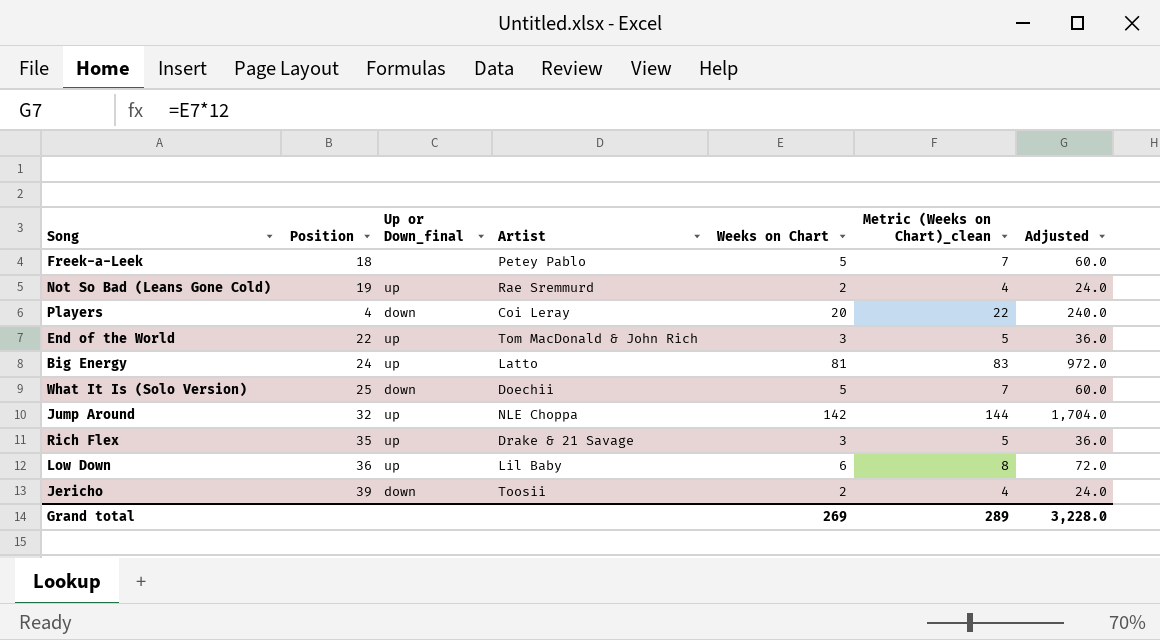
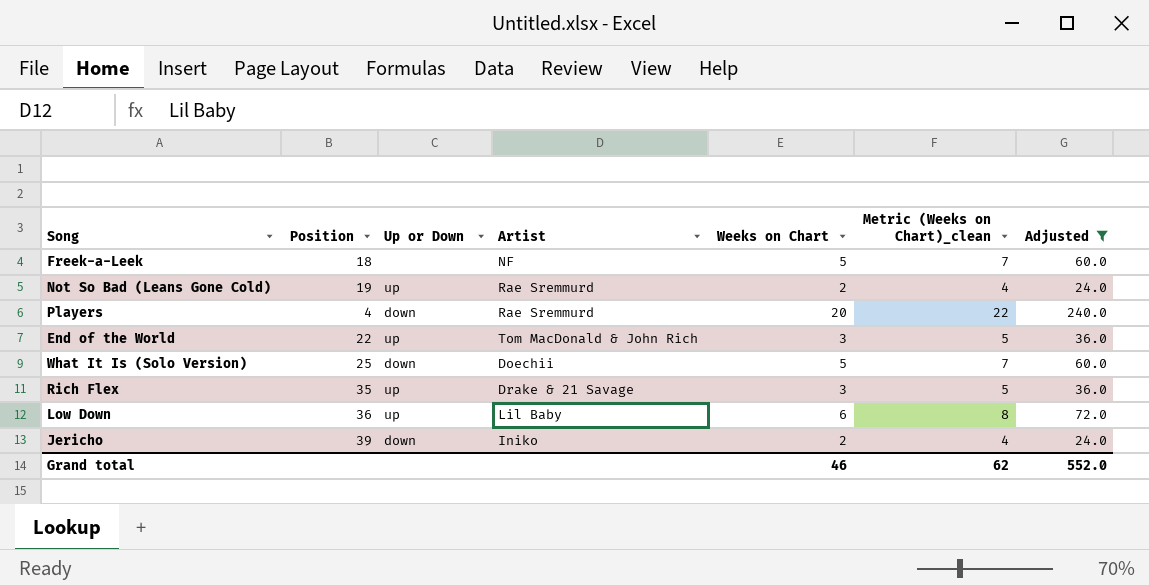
filter: none -> Adjusted <= 240.0
column name: Up or Down_final -> Up or Down
Freek-a-Leek | Artist: Petey Pablo -> NF
Players | Artist: Coi Leray -> Rae Sremmurd
Jericho | Artist: Toosii -> Iniko
Grand total | Weeks on Chart: 269 -> 46
Grand total | Metric (Weeks on Chart)_clean: 289 -> 62
Grand total | Adjusted: 3,228.0 -> 552.0

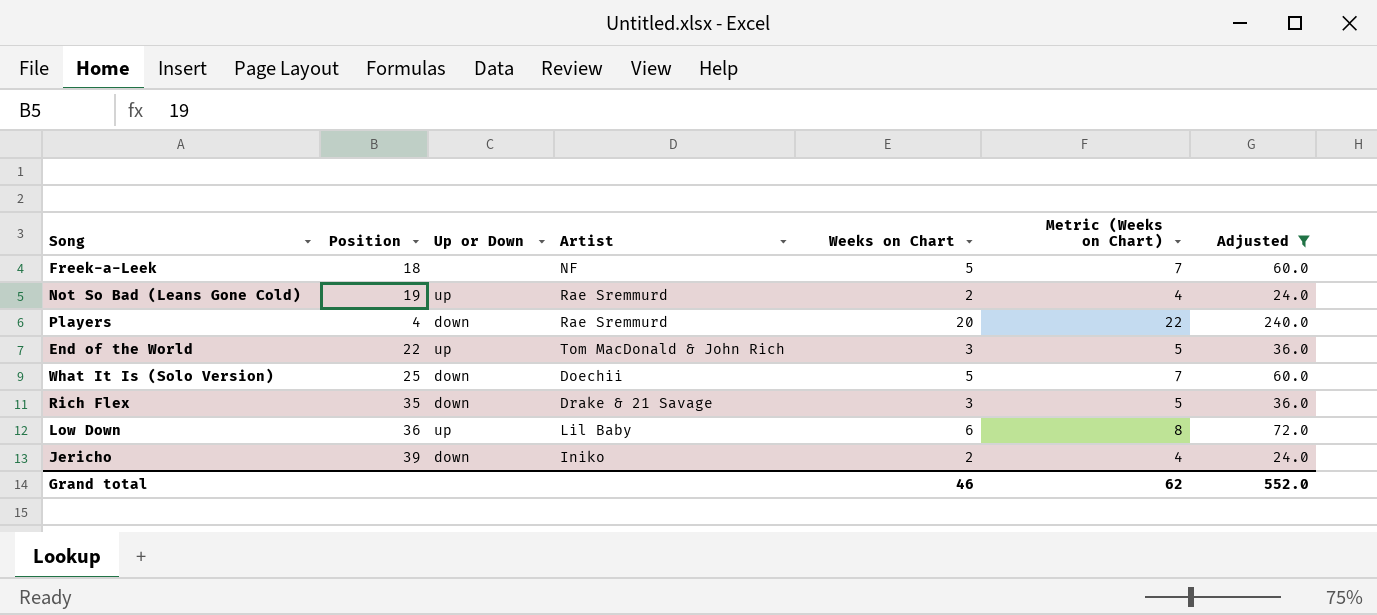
column name: Metric (Weeks on Chart)_clean -> Metric (Weeks on Chart)
Rich Flex | Up or Down: up -> down

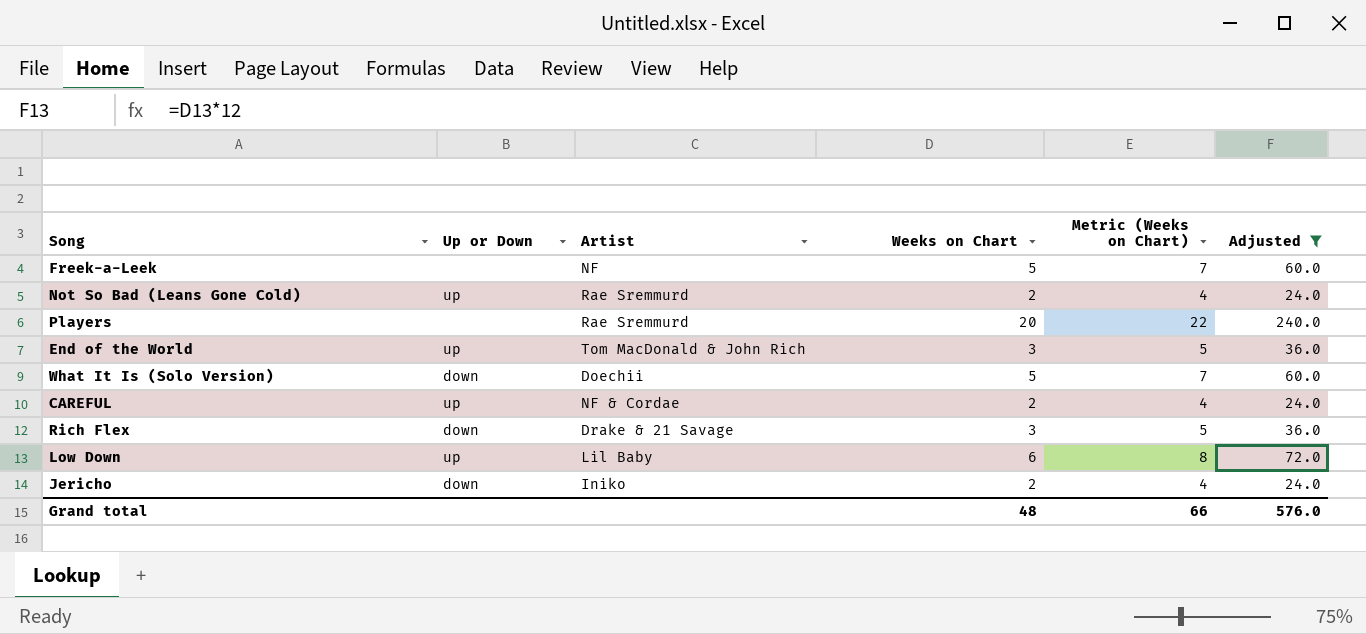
column Position | position: 2 -> none
Players | Up or Down: down -> none
row CAREFUL: none -> up | NF & Cordae | 2 | 4 | 24.0
Grand total | Weeks on Chart: 46 -> 48
Grand total | Metric (Weeks on Chart): 62 -> 66
Grand total | Adjusted: 552.0 -> 576.0

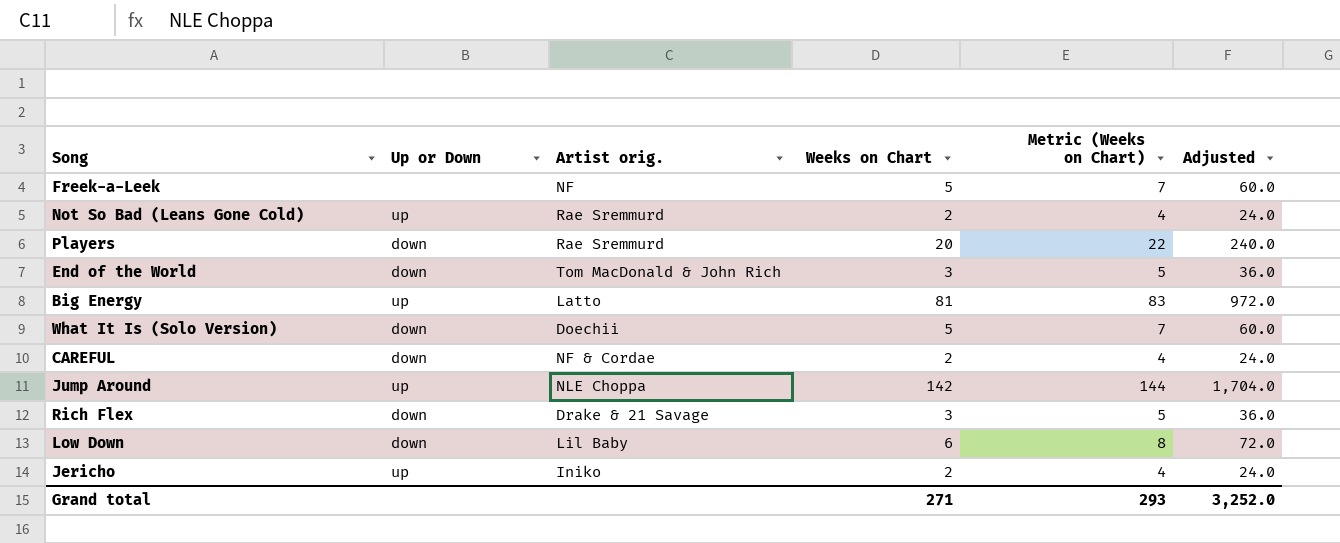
filter: Adjusted <= 240.0 -> none
column name: Artist -> Artist orig.
Players | Up or Down: none -> down
End of the World | Up or Down: up -> down
CAREFUL | Up or Down: up -> down
Low Down | Up or Down: up -> down
Jericho | Up or Down: down -> up
Grand total | Weeks on Chart: 48 -> 271
Grand total | Metric (Weeks on Chart): 66 -> 293
Grand total | Adjusted: 576.0 -> 3,252.0

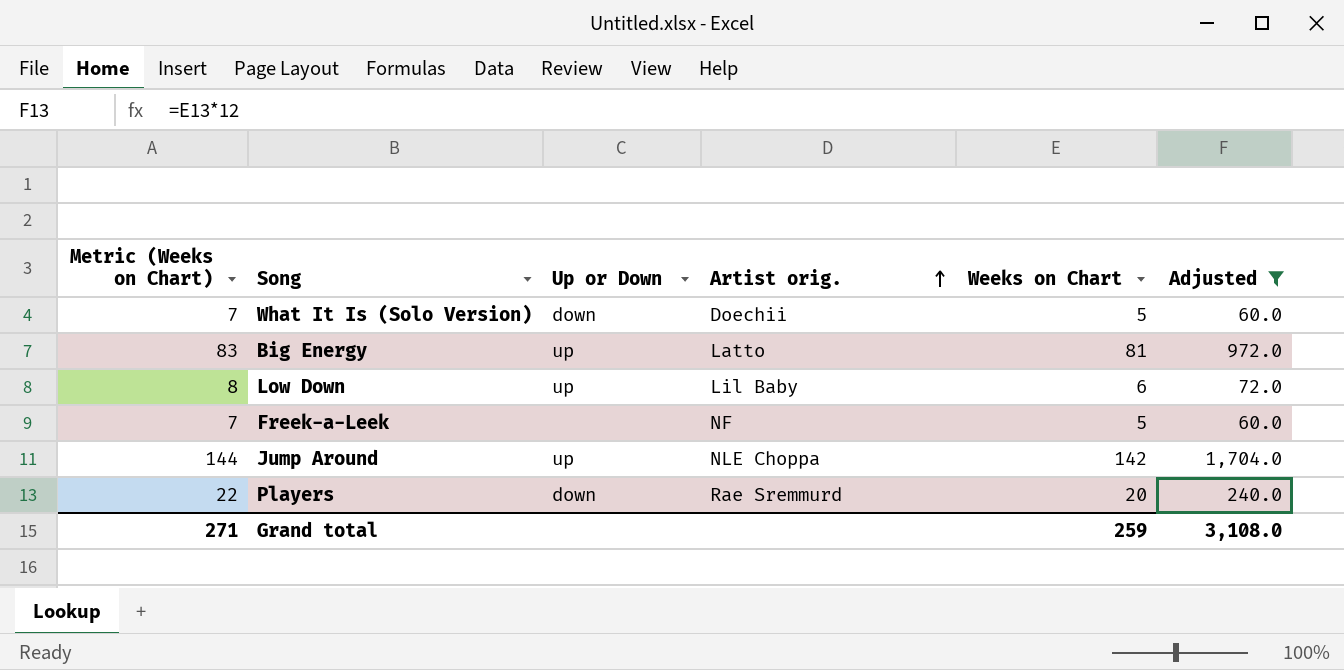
filter: none -> Adjusted >= 60.0
row order: none -> Artist orig. ascending
column Metric (Weeks on Chart) | position: 5 -> 1
Low Down | Up or Down: down -> up
Grand total | Metric (Weeks on Chart): 293 -> 271
Grand total | Weeks on Chart: 271 -> 259
Grand total | Adjusted: 3,252.0 -> 3,108.0

